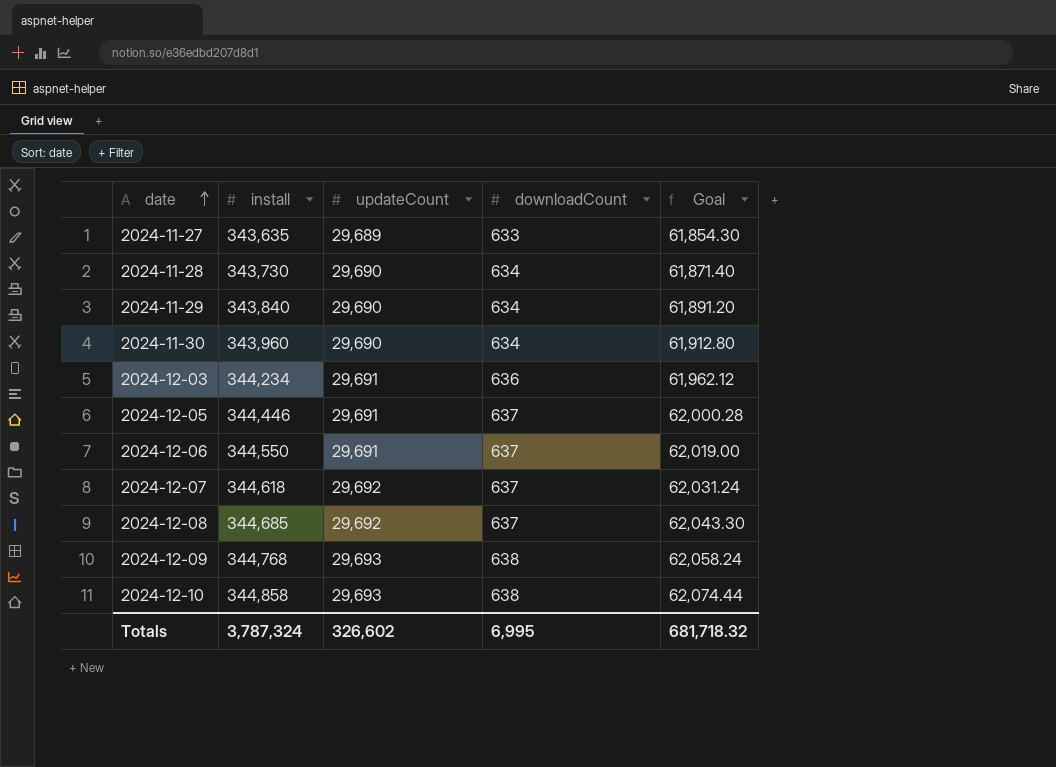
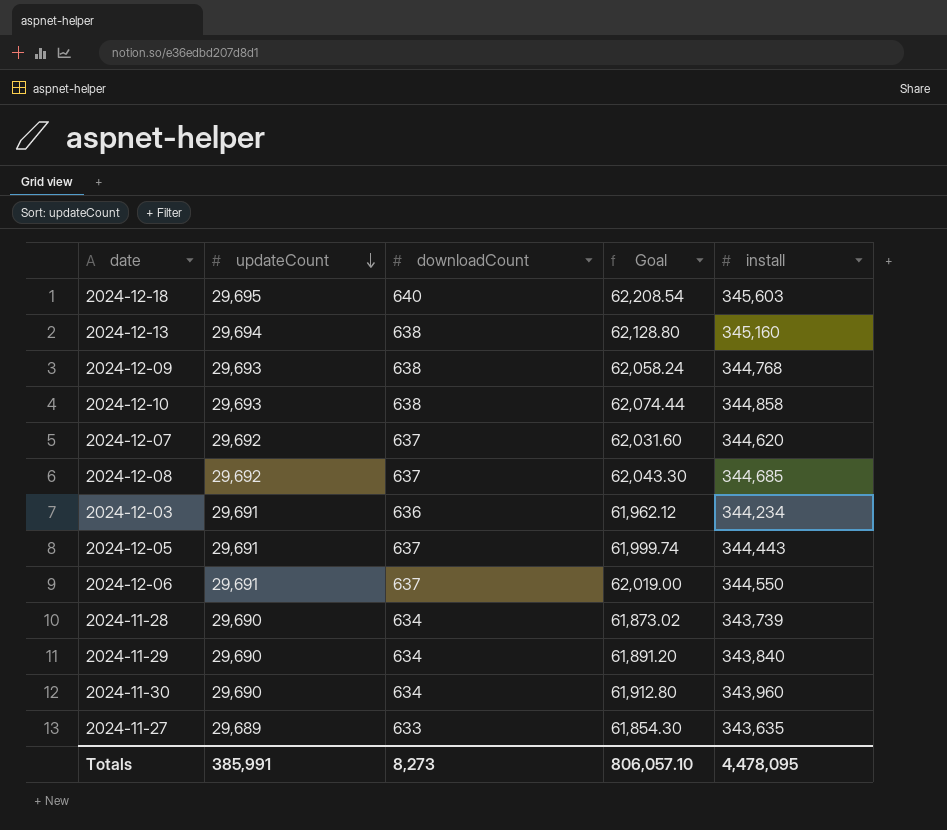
row order: date ascending -> updateCount descending
column install | position: 2 -> 5
row 2024-12-18: none -> 29,695 | 640 | 62,208.54 | 345,603
row 2024-12-13: none -> 29,694 | 638 | 62,128.80 | 345,160
2024-12-07 | Goal: 62,031.24 -> 62,031.60
2024-12-07 | install: 344,618 -> 344,620
2024-12-05 | Goal: 62,000.28 -> 61,999.74
2024-12-05 | install: 344,446 -> 344,443
2024-11-28 | Goal: 61,871.40 -> 61,873.02
2024-11-28 | install: 343,730 -> 343,739
Totals | updateCount: 326,602 -> 385,991
Totals | downloadCount: 6,995 -> 8,273
Totals | Goal: 681,718.32 -> 806,057.10
Totals | install: 3,787,324 -> 4,478,095

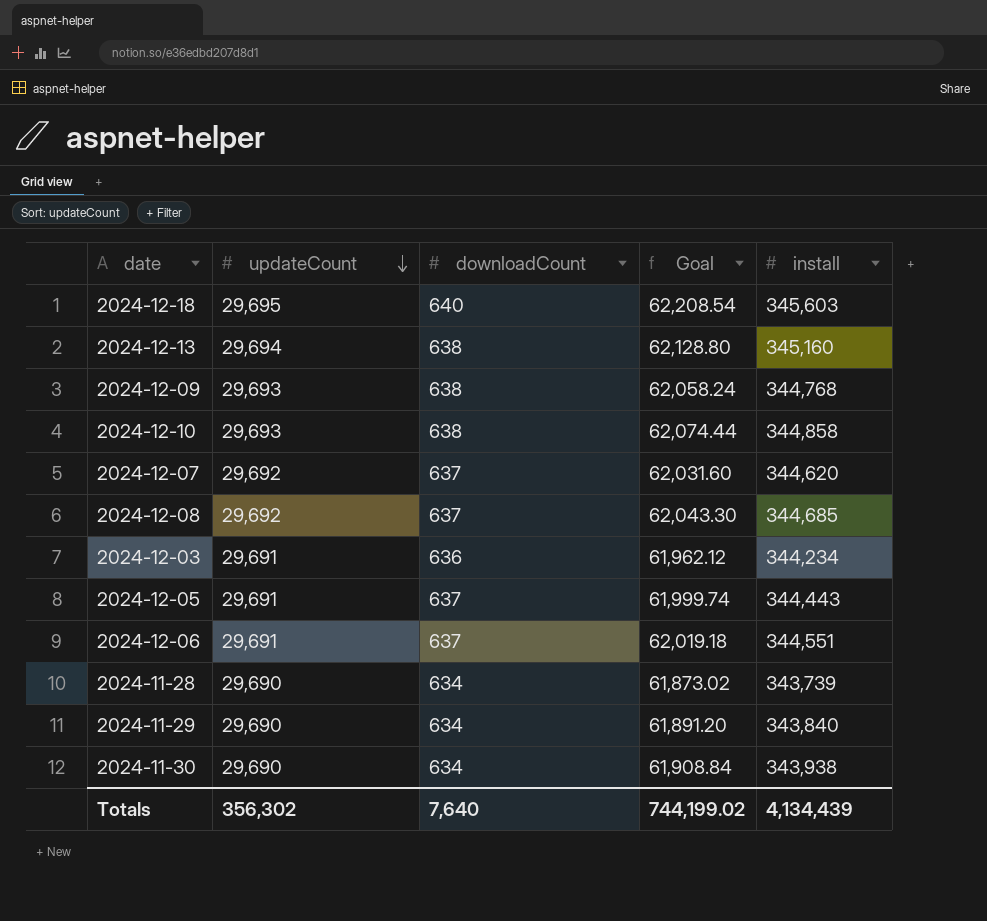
row 2024-11-27: 29,689 | 633 | 61,854.30 | 343,635 -> none
2024-12-06 | Goal: 62,019.00 -> 62,019.18
2024-12-06 | install: 344,550 -> 344,551
2024-11-30 | Goal: 61,912.80 -> 61,908.84
2024-11-30 | install: 343,960 -> 343,938
Totals | updateCount: 385,991 -> 356,302
Totals | downloadCount: 8,273 -> 7,640
Totals | Goal: 806,057.10 -> 744,199.02
Totals | install: 4,478,095 -> 4,134,439

